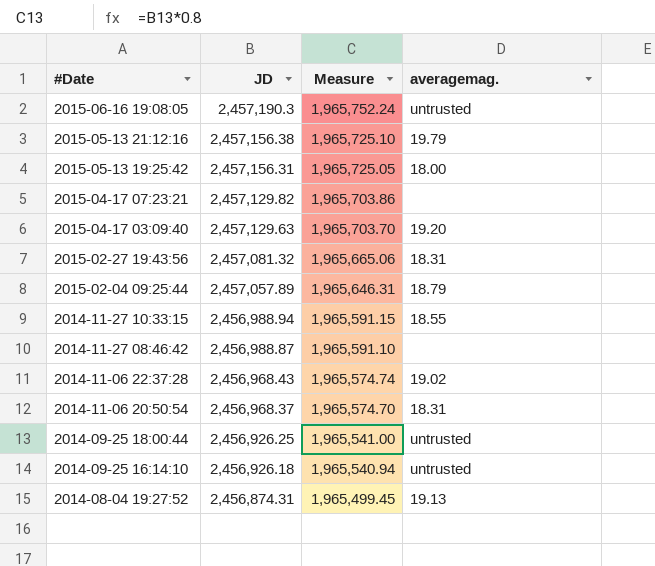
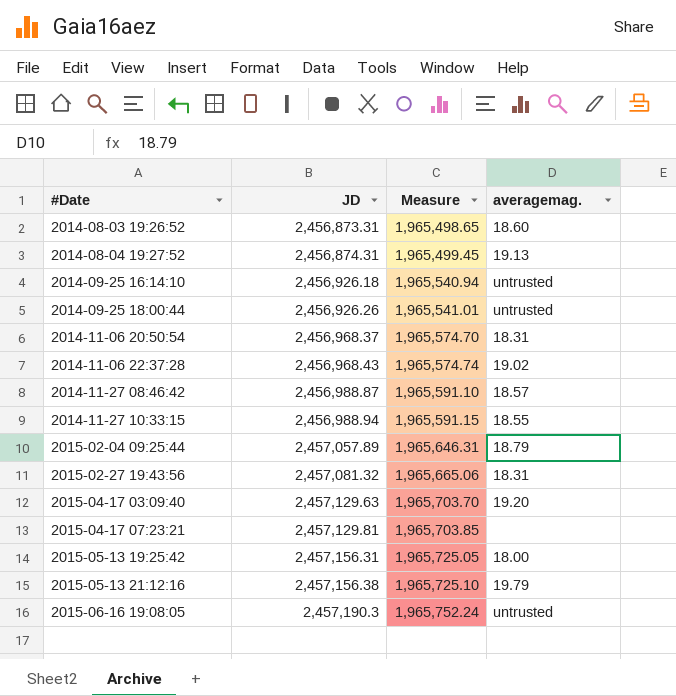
row order: #Date descending -> #Date ascending
row 2014-08-03 19:26:52: none -> 2,456,873.31 | 1,965,498.65 | 18.60
2014-09-25 18:00:44 | JD: 2,456,926.25 -> 2,456,926.26
2014-09-25 18:00:44 | Measure: 1,965,541.00 -> 1,965,541.01
2014-11-27 08:46:42 | averagemag.: none -> 18.57
2015-04-17 07:23:21 | JD: 2,457,129.82 -> 2,457,129.81
2015-04-17 07:23:21 | Measure: 1,965,703.86 -> 1,965,703.85

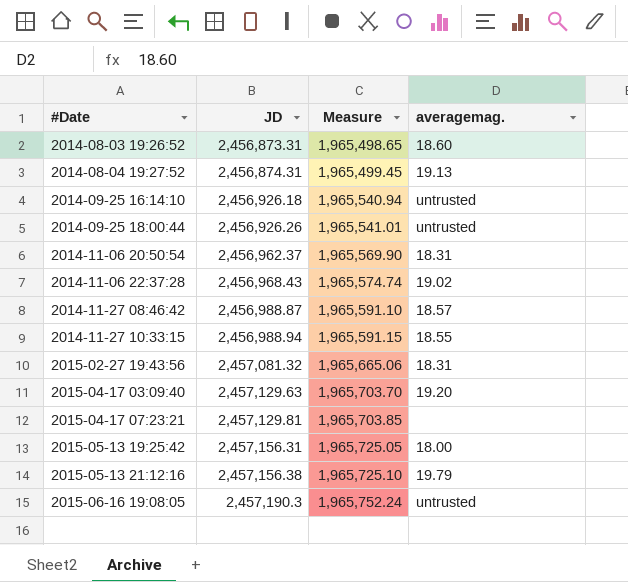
row 2015-02-04 09:25:44: 2,457,057.89 | 1,965,646.31 | 18.79 -> none
2014-11-06 20:50:54 | JD: 2,456,968.37 -> 2,456,962.37
2014-11-06 20:50:54 | Measure: 1,965,574.70 -> 1,965,569.90

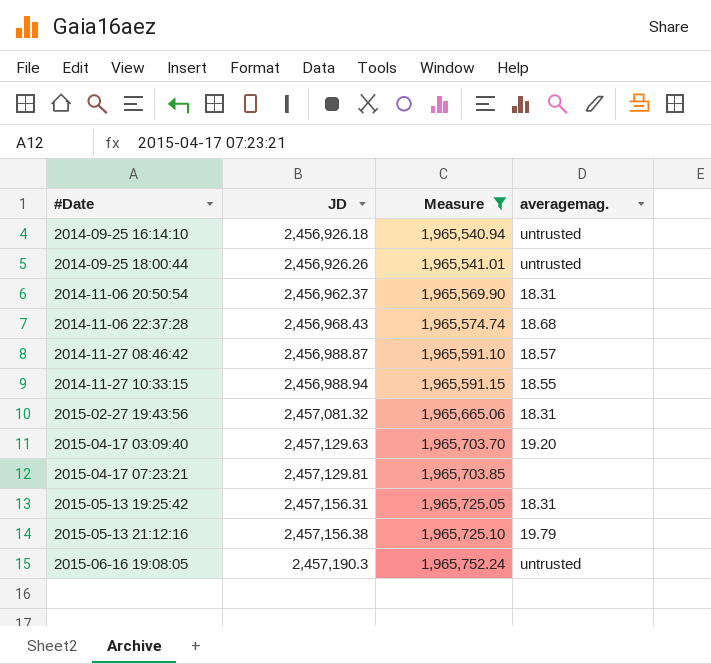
filter: none -> Measure >= 1,965,540.94
2014-11-06 22:37:28 | averagemag.: 19.02 -> 18.68
2015-05-13 19:25:42 | averagemag.: 18.00 -> 18.31

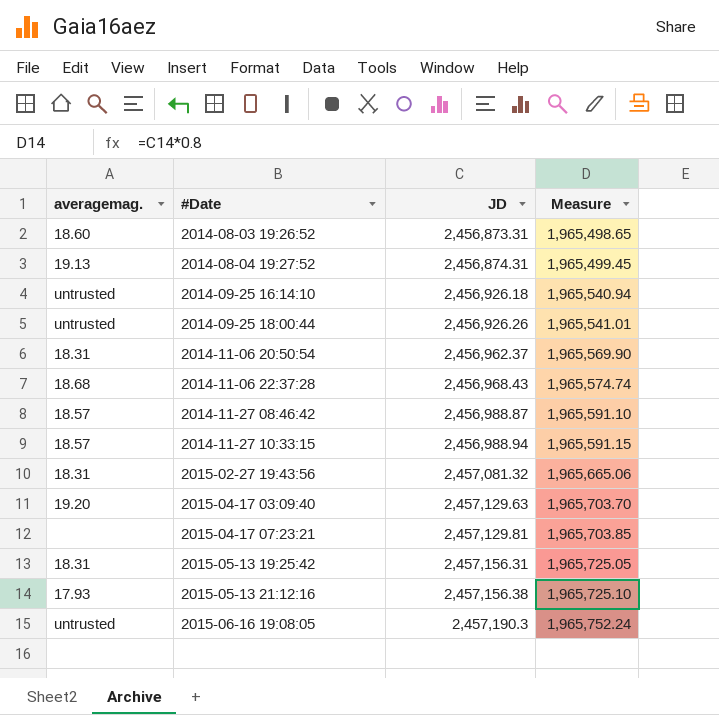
filter: Measure >= 1,965,540.94 -> none
column averagemag. | position: 4 -> 1
2014-11-27 10:33:15 | averagemag.: 18.55 -> 18.57
2015-05-13 21:12:16 | averagemag.: 19.79 -> 17.93

